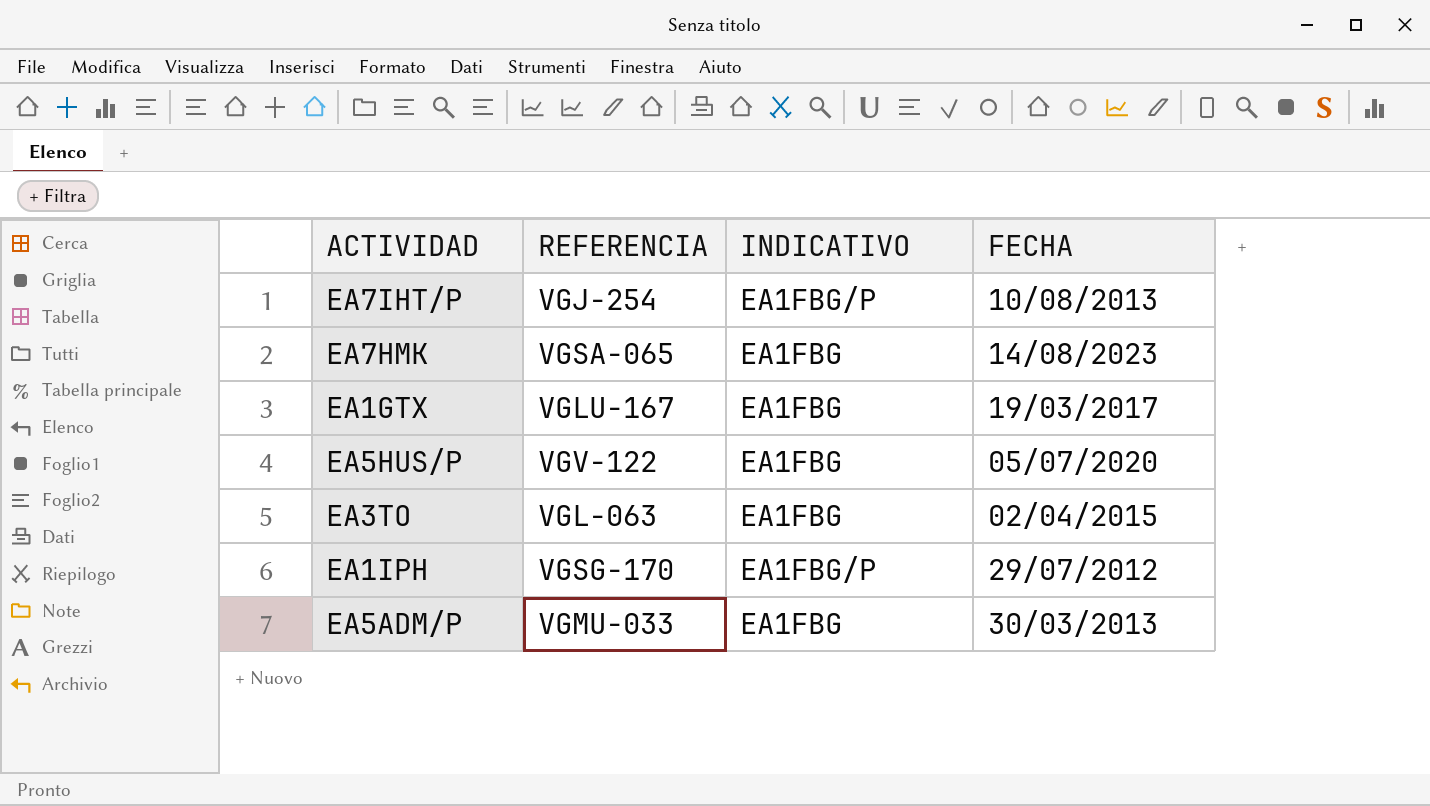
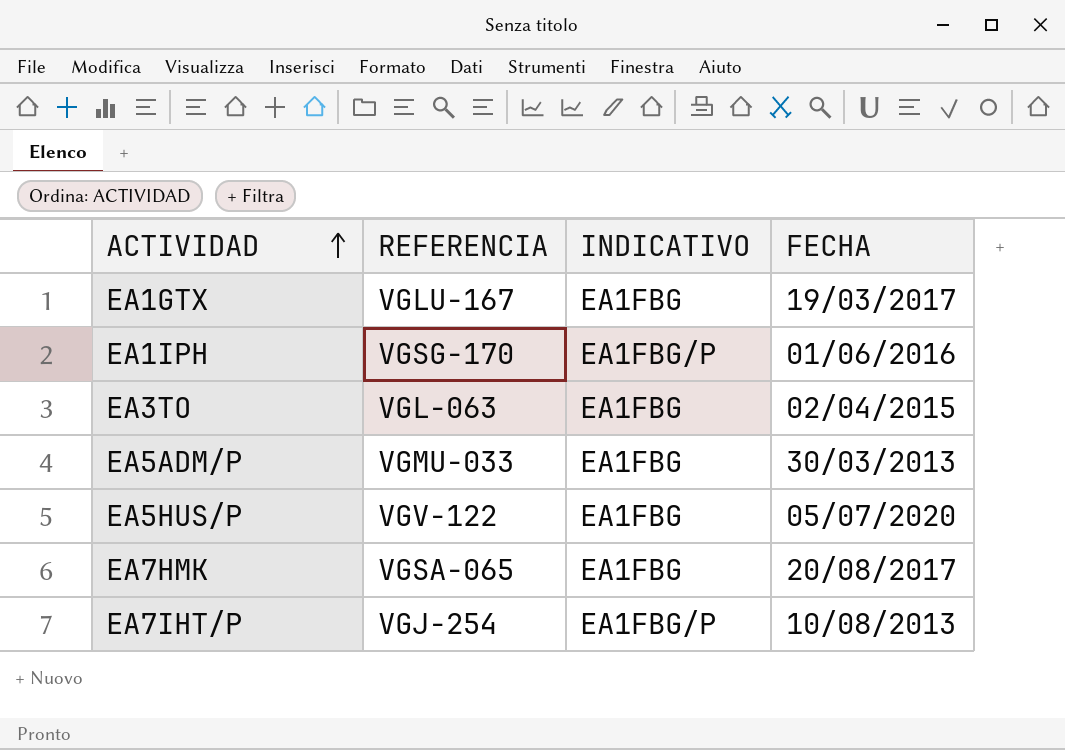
row order: none -> ACTIVIDAD ascending
EA1IPH | FECHA: 29/07/2012 -> 01/06/2016
EA7HMK | FECHA: 14/08/2023 -> 20/08/2017

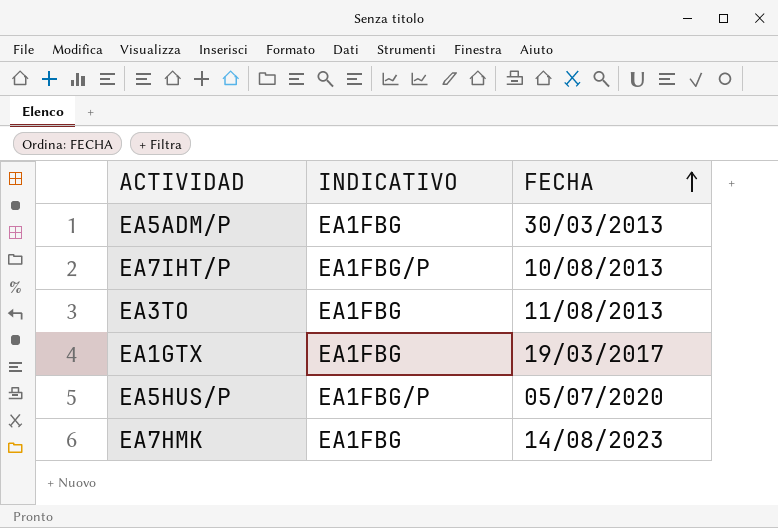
row order: ACTIVIDAD ascending -> FECHA ascending
column REFERENCIA | position: 2 -> none
row EA1IPH: VGSG-170 | EA1FBG/P | 01/06/2016 -> none
EA3TO | FECHA: 02/04/2015 -> 11/08/2013
EA5HUS/P | INDICATIVO: EA1FBG -> EA1FBG/P
EA7HMK | FECHA: 20/08/2017 -> 14/08/2023

